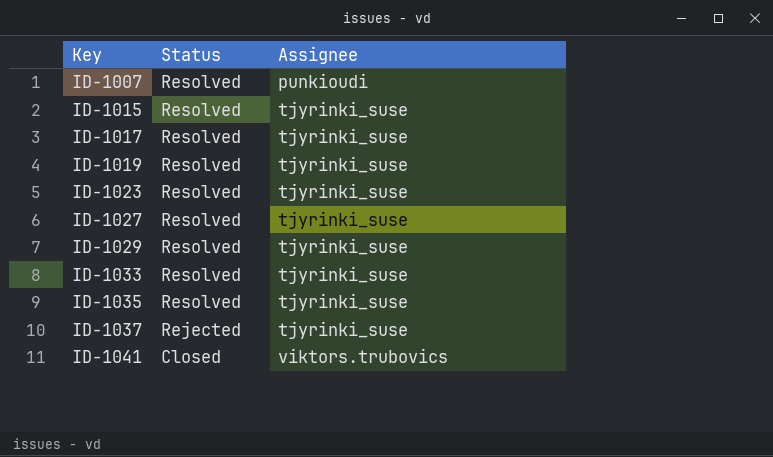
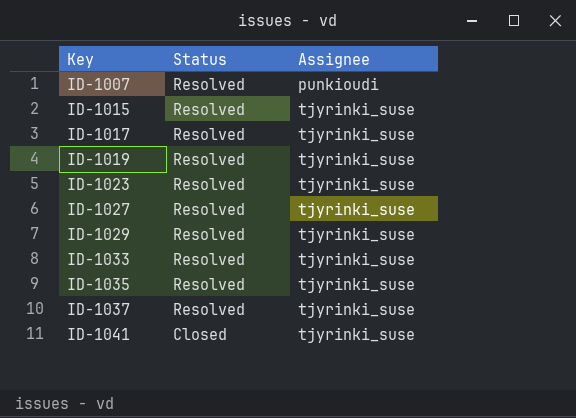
ID-1037 | Status: Rejected -> Resolved
ID-1041 | Assignee: viktors.trubovics -> tjyrinki_suse

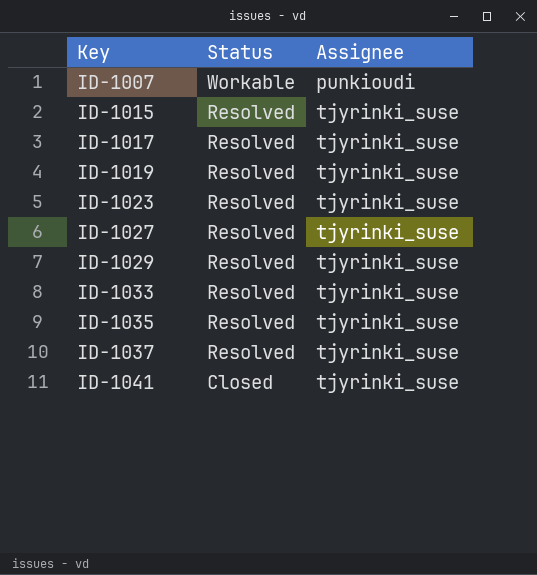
ID-1007 | Status: Resolved -> Workable

